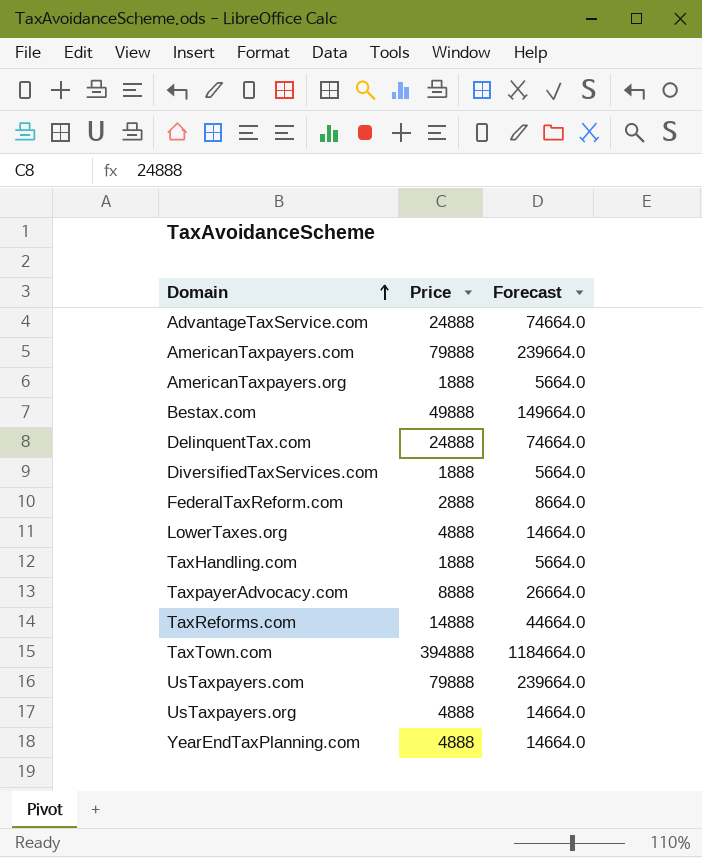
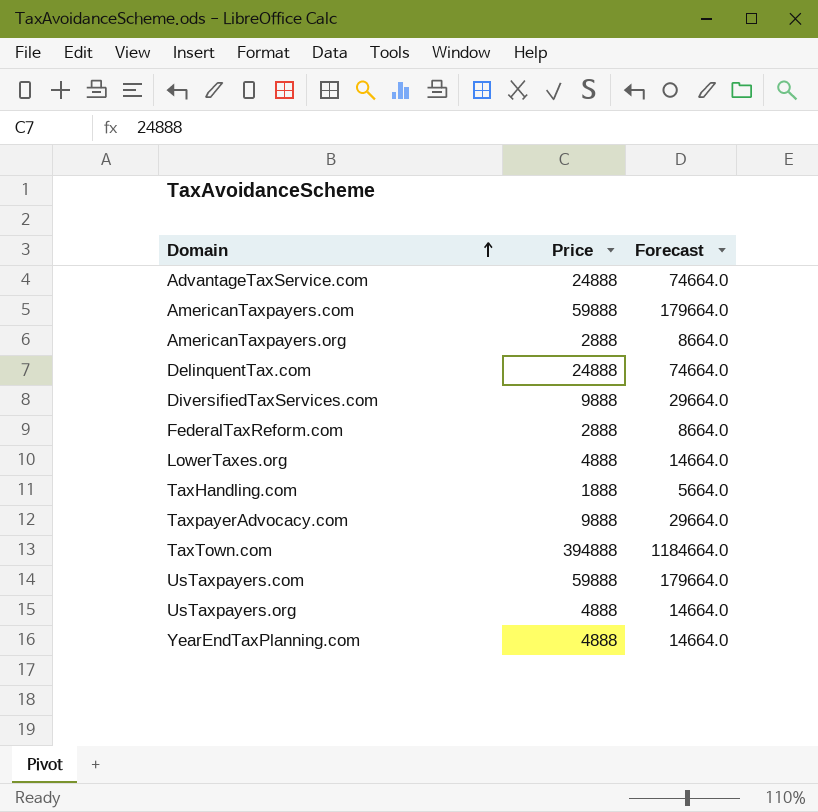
row Bestax.com: 49888 | 149664.0 -> none
row TaxReforms.com: 14888 | 44664.0 -> none
AmericanTaxpayers.com | Price: 79888 -> 59888
AmericanTaxpayers.com | Forecast: 239664.0 -> 179664.0
AmericanTaxpayers.org | Price: 1888 -> 2888
AmericanTaxpayers.org | Forecast: 5664.0 -> 8664.0
DiversifiedTaxServices.com | Price: 1888 -> 9888
DiversifiedTaxServices.com | Forecast: 5664.0 -> 29664.0
TaxpayerAdvocacy.com | Price: 8888 -> 9888
TaxpayerAdvocacy.com | Forecast: 26664.0 -> 29664.0
UsTaxpayers.com | Price: 79888 -> 59888
UsTaxpayers.com | Forecast: 239664.0 -> 179664.0

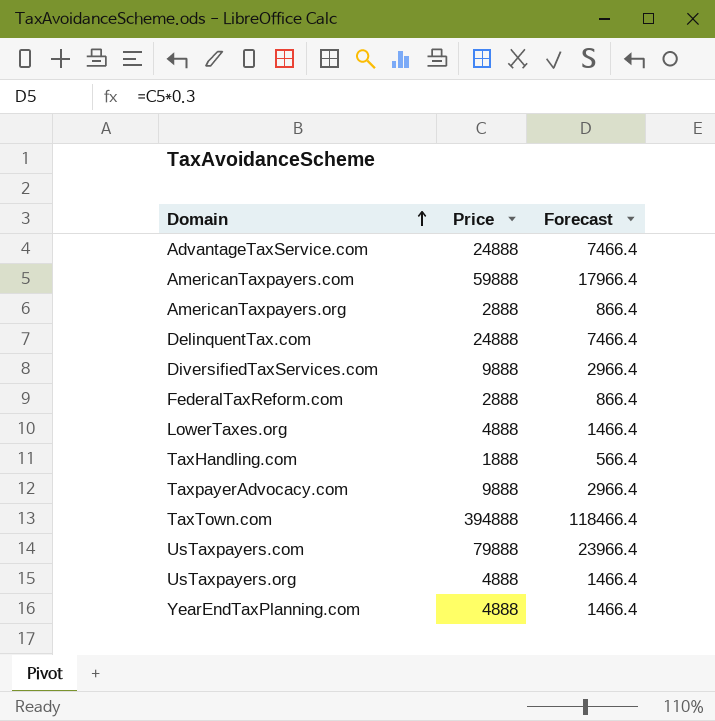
column Forecast | formula: [Price] * 3 -> [Price] * 0.3
UsTaxpayers.com | Price: 59888 -> 79888

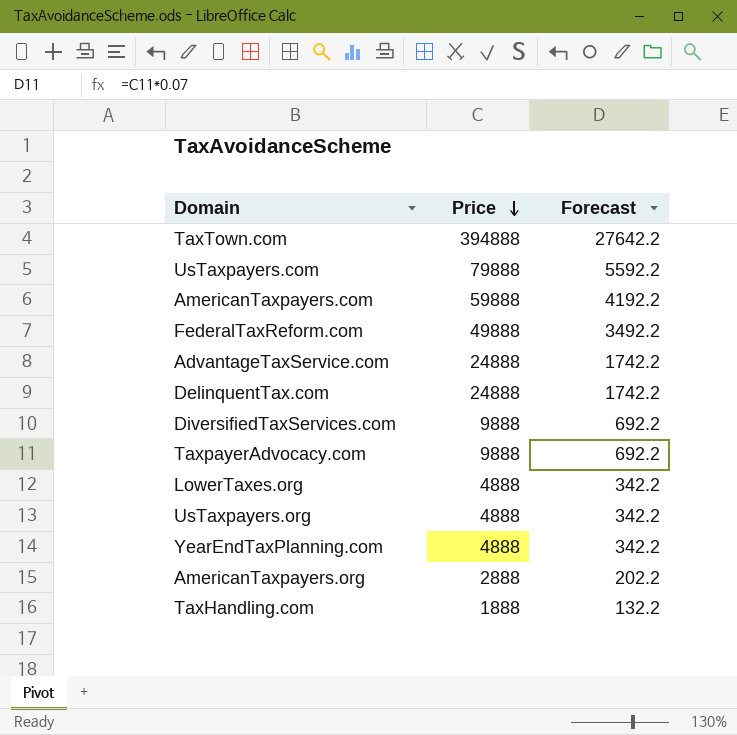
row order: Domain ascending -> Price descending
column Forecast | formula: [Price] * 0.3 -> [Price] * 0.07
FederalTaxReform.com | Price: 2888 -> 49888

